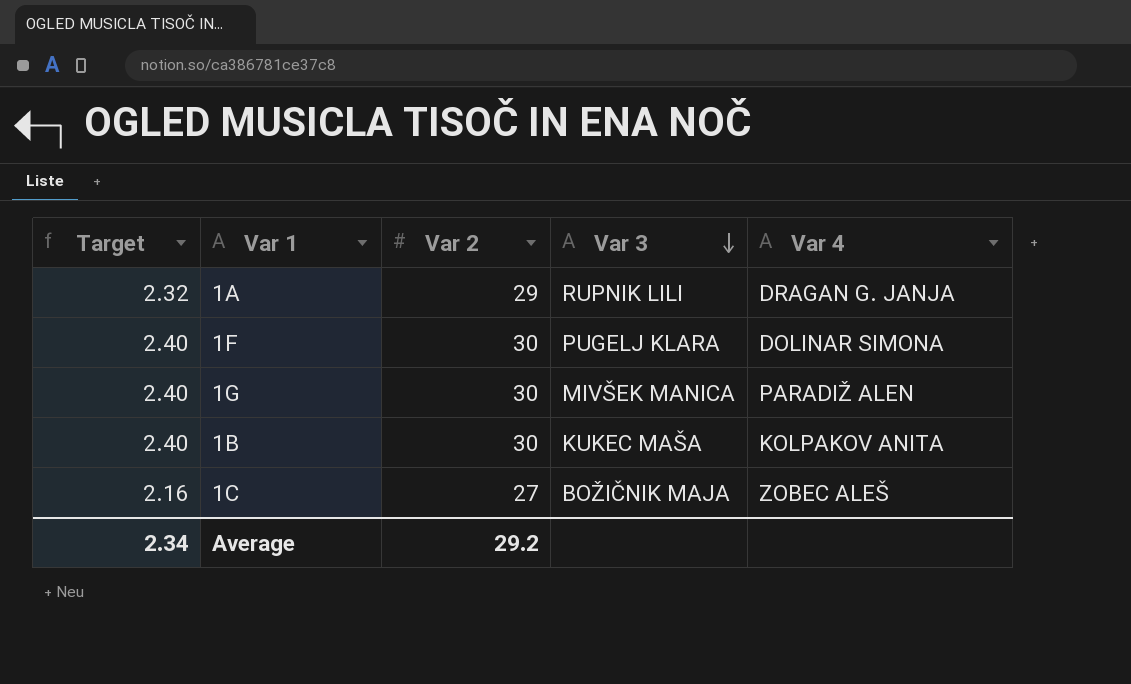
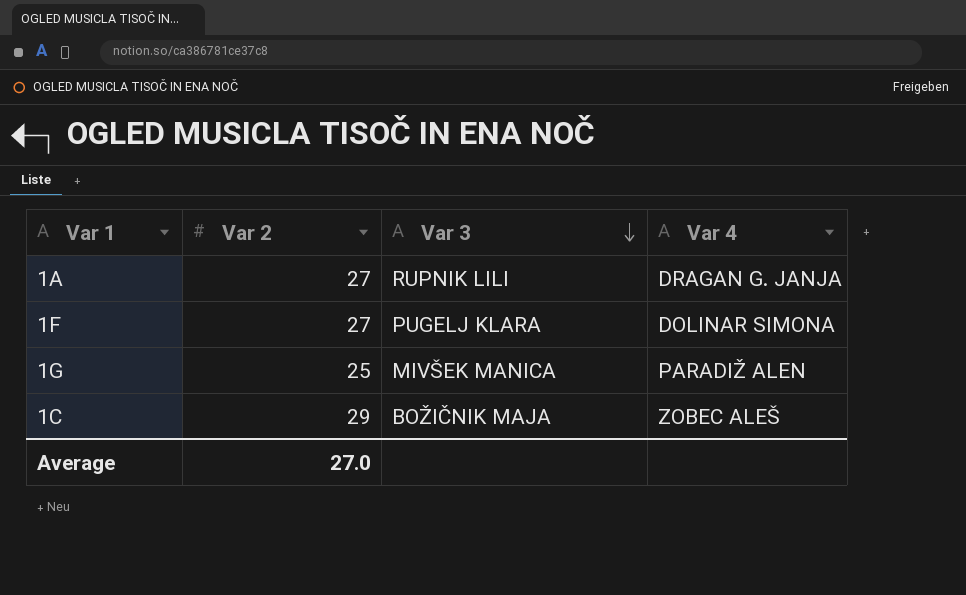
column Target | formula: [Var 2] * 0.08 -> none
row 1B: 2.40 | 30 | KUKEC MAŠA | KOLPAKOV ANITA -> none
1A | Var 2: 29 -> 27
1F | Var 2: 30 -> 27
1G | Var 2: 30 -> 25
1C | Var 2: 27 -> 29
Average | Var 2: 29.2 -> 27.0

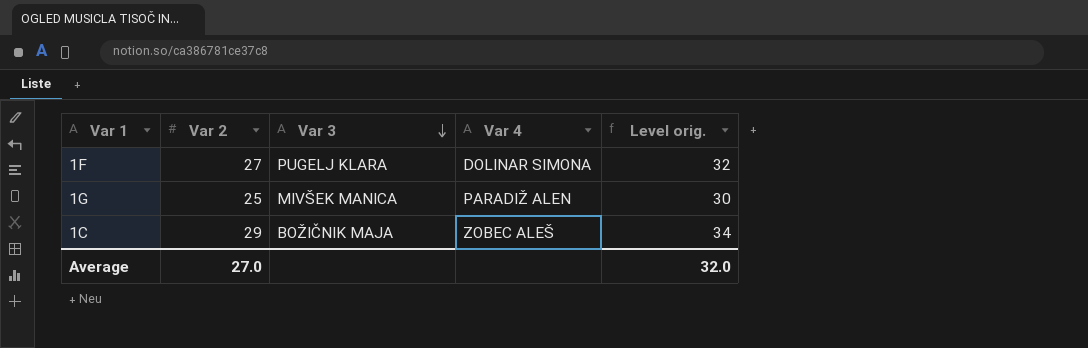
column Level orig. | formula: none -> [Var 2] + 5
row 1A: 27 | RUPNIK LILI | DRAGAN G. JANJA -> none

